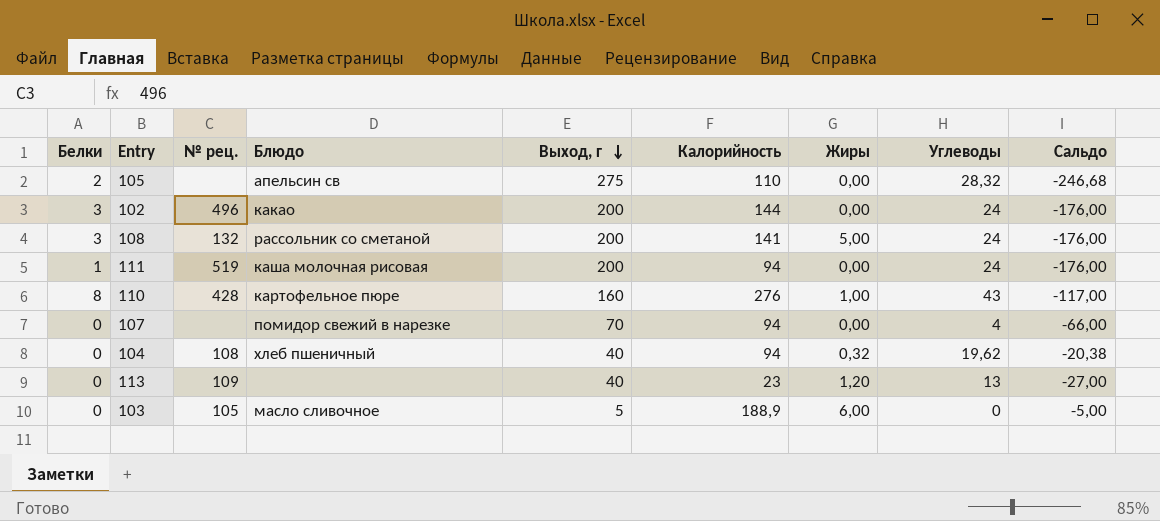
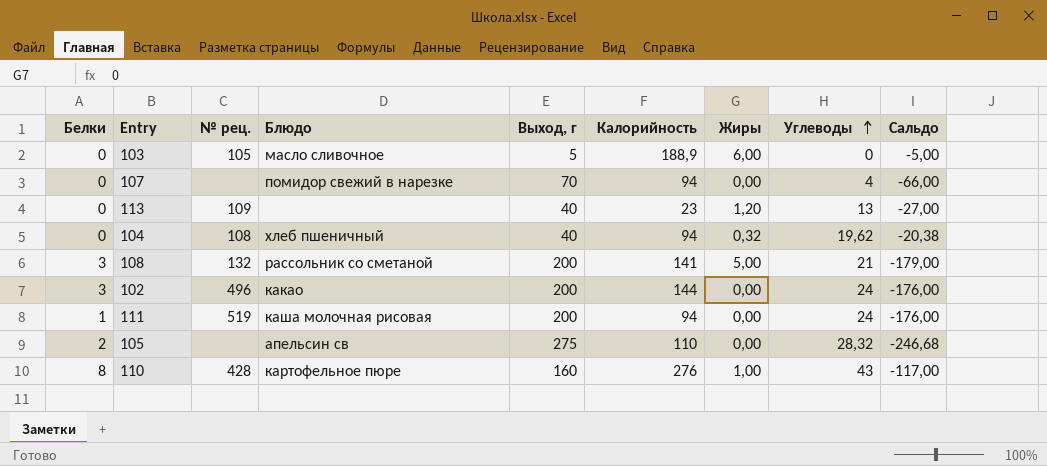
row order: Выход, г descending -> Углеводы ascending
108 | Углеводы: 24 -> 21
108 | Сальдо: -176,00 -> -179,00

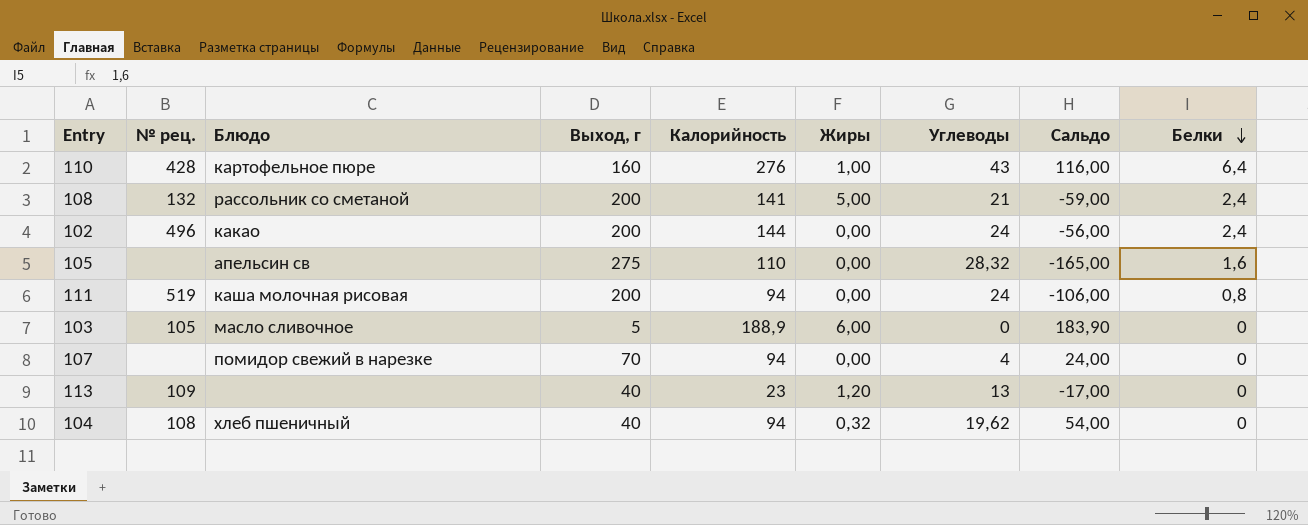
row order: Углеводы ascending -> Белки descending
column Сальдо | formula: [Углеводы] - [Выход, г] -> [Калорийность] - [Выход, г]
column Белки | position: 1 -> 9
110 | Белки: 8 -> 6,4
108 | Белки: 3 -> 2,4
102 | Белки: 3 -> 2,4
105 | Белки: 2 -> 1,6
111 | Белки: 1 -> 0,8

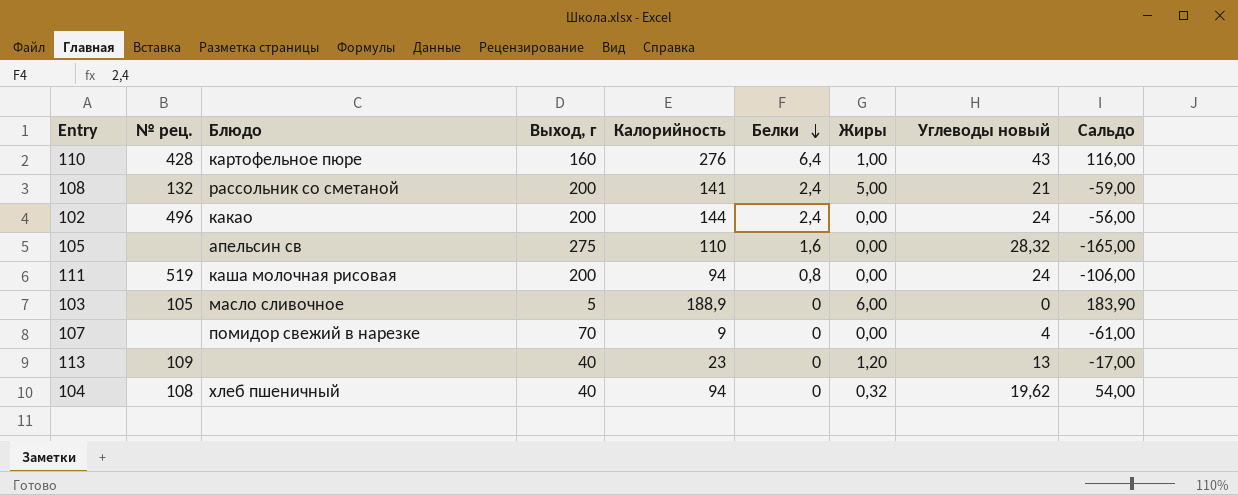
column Белки | position: 9 -> 6
column name: Углеводы -> Углеводы новый
107 | Калорийность: 94 -> 9
107 | Сальдо: 24,00 -> -61,00

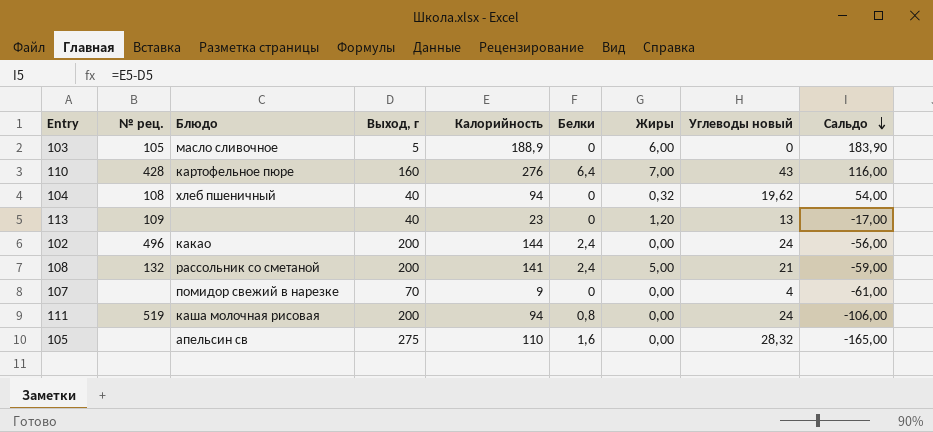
row order: Белки descending -> Сальдо descending
110 | Жиры: 1,00 -> 7,00

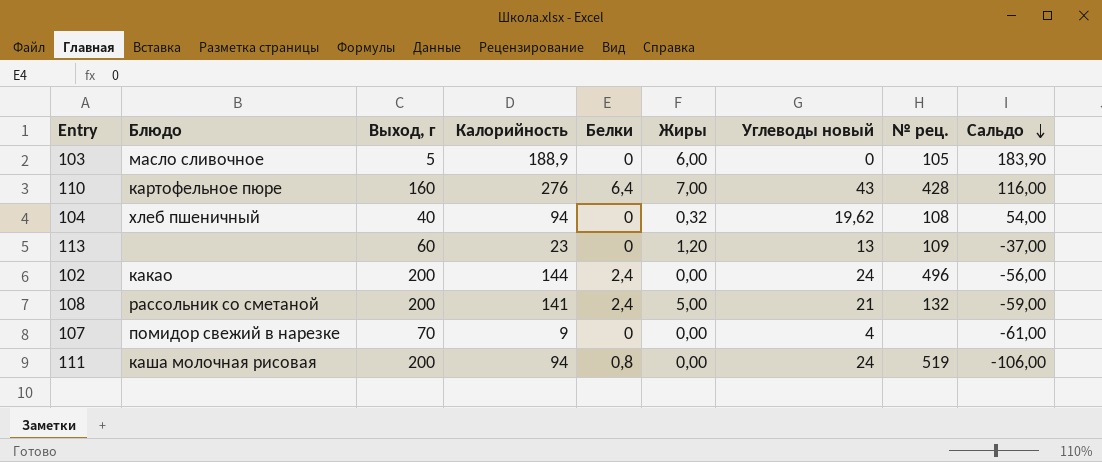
column № рец. | position: 2 -> 8
row 105: none | апельсин св | 275 | 110 | 1,6 | 0,00 | 28,32 | -165,00 -> none
113 | Выход, г: 40 -> 60
113 | Сальдо: -17,00 -> -37,00

